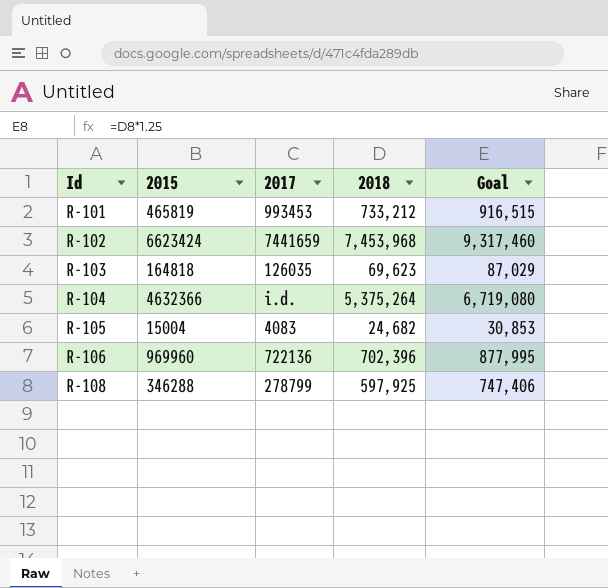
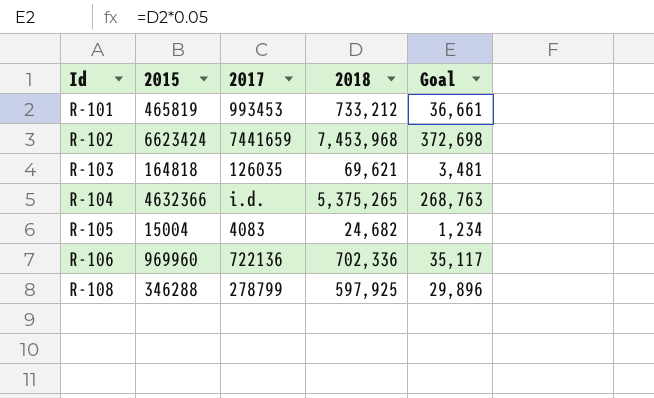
column Goal | formula: [2018] * 1.25 -> [2018] * 0.05
R-103 | 2018: 69,623 -> 69,621
R-104 | 2018: 5,375,264 -> 5,375,265
R-106 | 2018: 702,396 -> 702,336

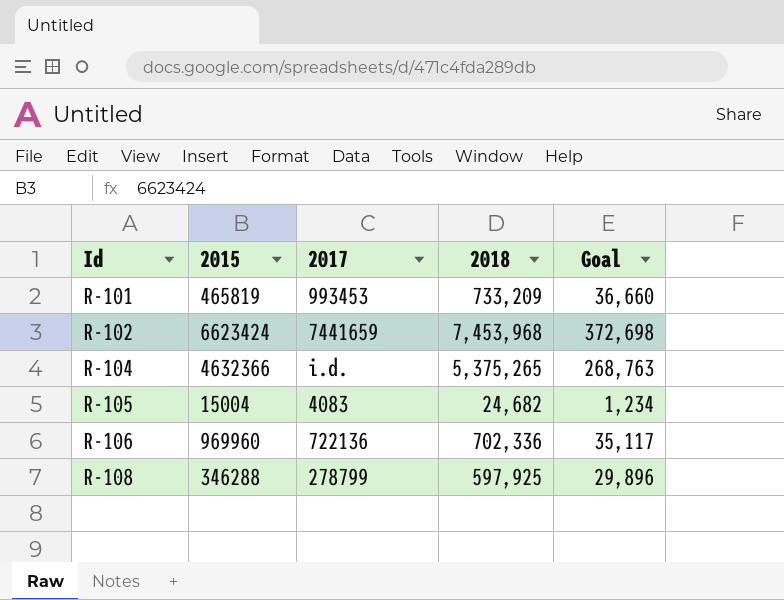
row R-103: 164818 | 126035 | 69,621 | 3,481 -> none
R-101 | 2018: 733,212 -> 733,209
R-101 | Goal: 36,661 -> 36,660

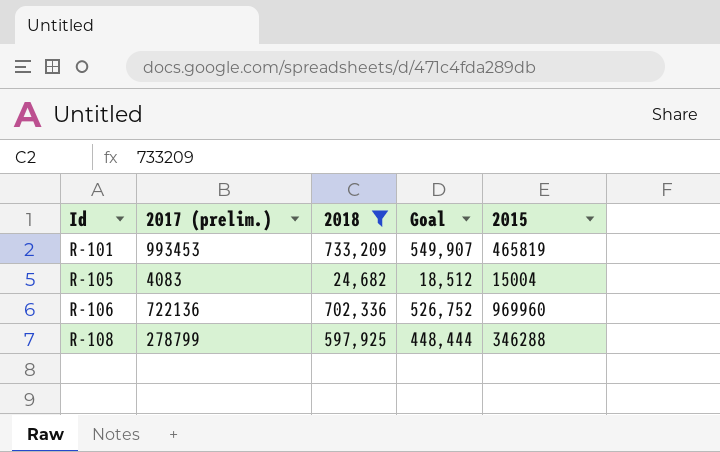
filter: none -> 2018 <= 733,209
column name: 2017 -> 2017 (prelim.)
column Goal | formula: [2018] * 0.05 -> [2018] * 0.75
column 2015 | position: 2 -> 5

